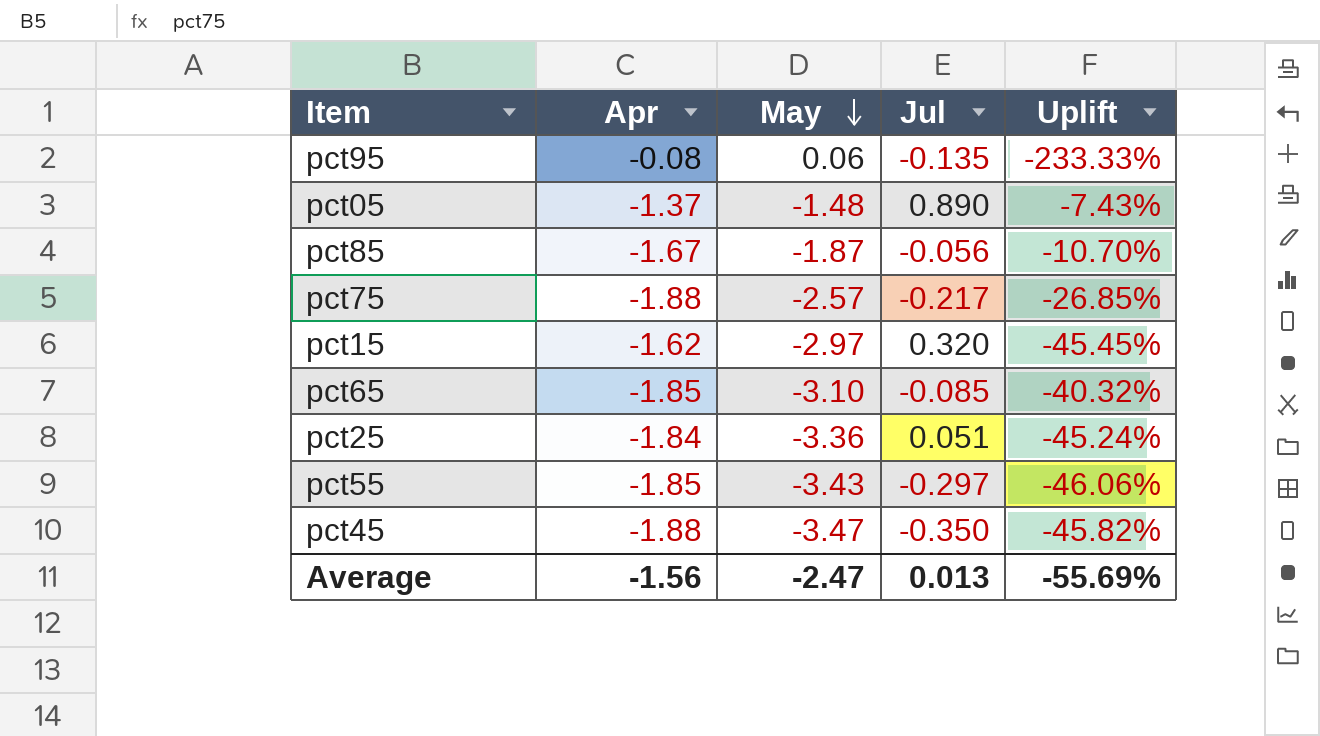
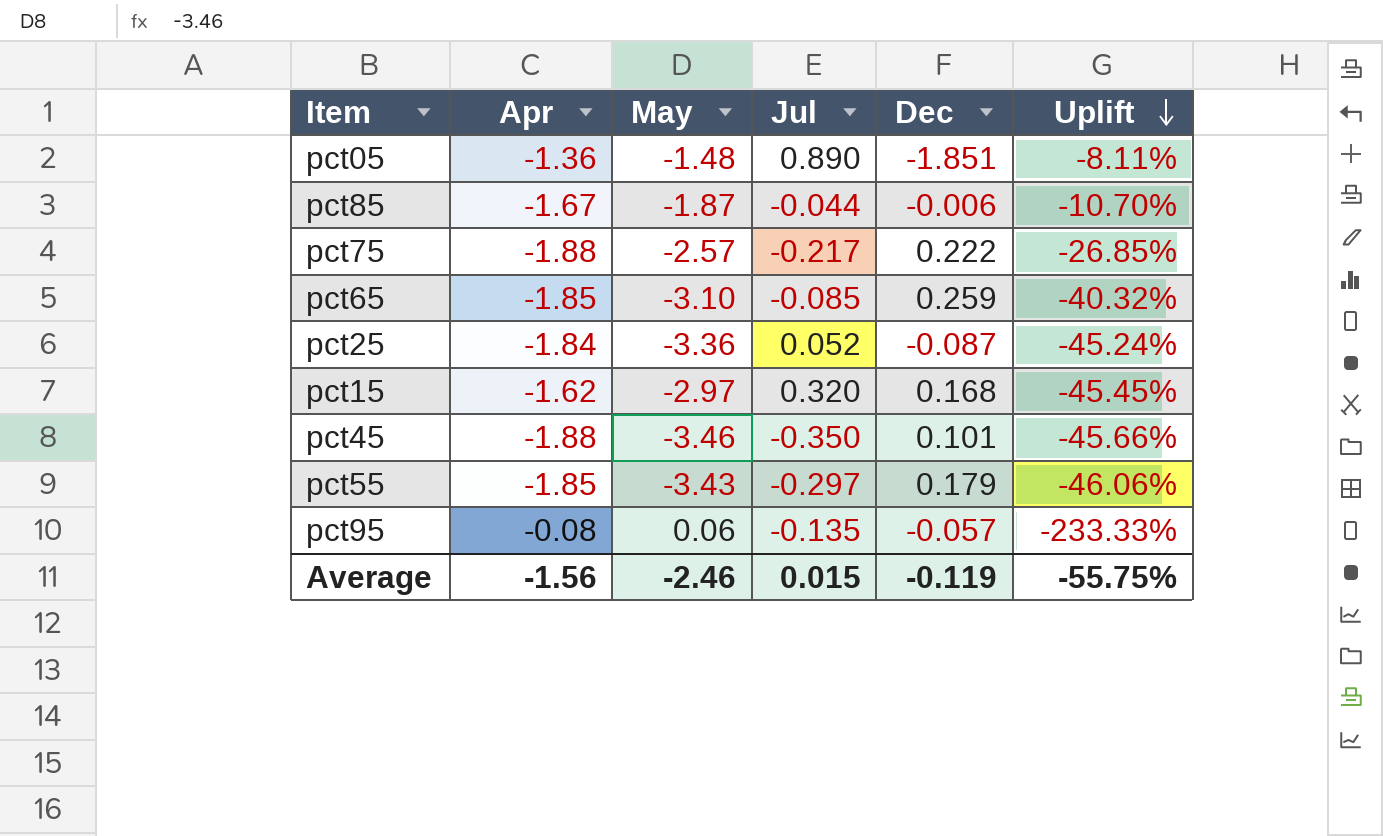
row order: May descending -> Uplift descending
column Dec | position: none -> 5
pct05 | Apr: -1.37 -> -1.36
pct05 | Uplift: -7.43% -> -8.11%
pct85 | Jul: -0.056 -> -0.044
pct25 | Jul: 0.051 -> 0.052
pct45 | May: -3.47 -> -3.46
pct45 | Uplift: -45.82% -> -45.66%
Average | May: -2.47 -> -2.46
Average | Jul: 0.013 -> 0.015
Average | Uplift: -55.69% -> -55.75%

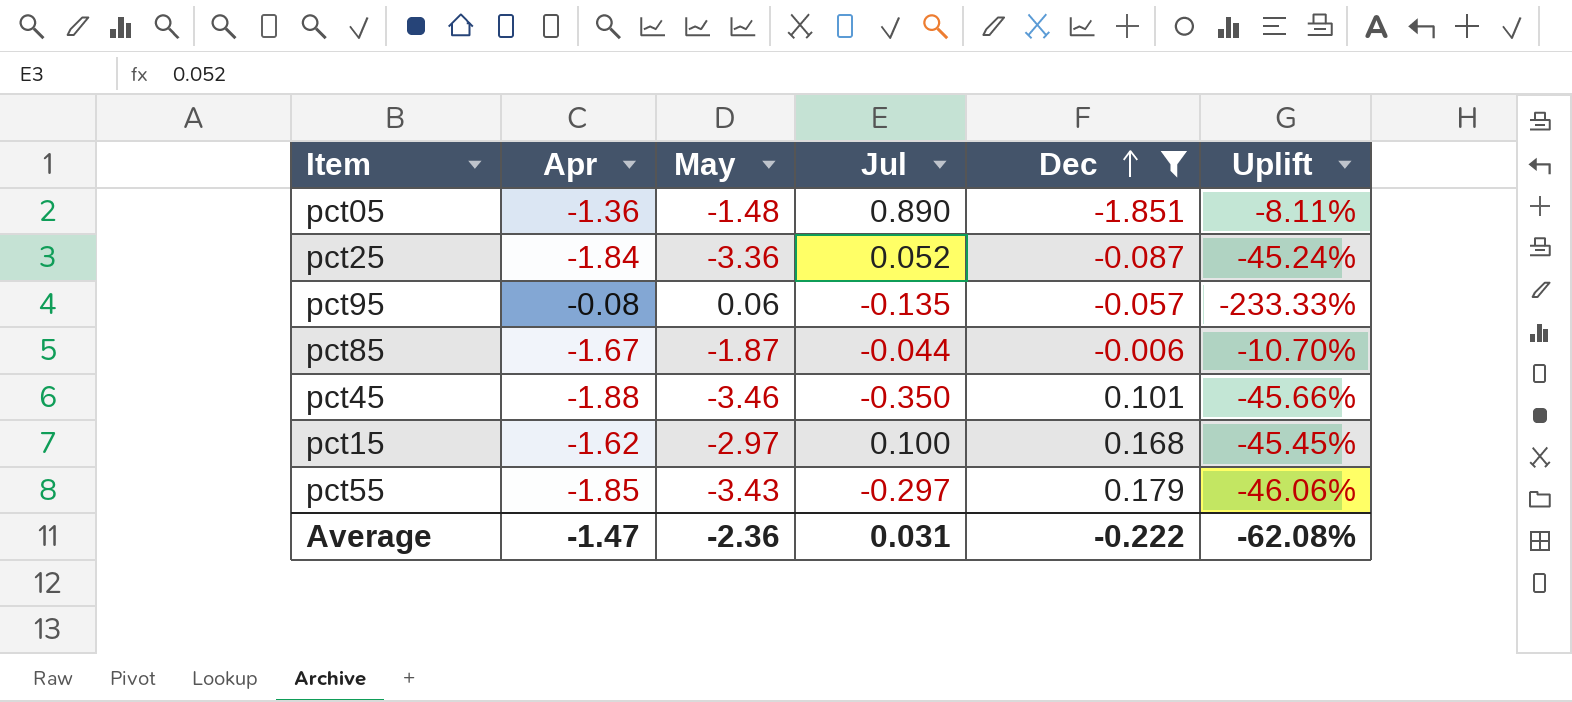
filter: none -> Dec <= 0.179
row order: Uplift descending -> Dec ascending
pct15 | Jul: 0.320 -> 0.100
Average | Apr: -1.56 -> -1.47
Average | May: -2.46 -> -2.36
Average | Jul: 0.015 -> 0.031
Average | Dec: -0.119 -> -0.222
Average | Uplift: -55.75% -> -62.08%

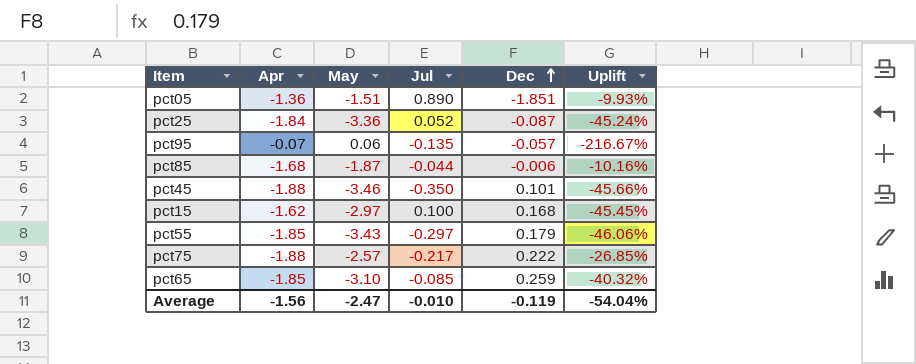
filter: Dec <= 0.179 -> none
pct05 | May: -1.48 -> -1.51
pct05 | Uplift: -8.11% -> -9.93%
pct95 | Apr: -0.08 -> -0.07
pct95 | Uplift: -233.33% -> -216.67%
pct85 | Apr: -1.67 -> -1.68
pct85 | Uplift: -10.70% -> -10.16%
Average | Apr: -1.47 -> -1.56
Average | May: -2.36 -> -2.47
Average | Jul: 0.031 -> -0.010
Average | Dec: -0.222 -> -0.119
Average | Uplift: -62.08% -> -54.04%

